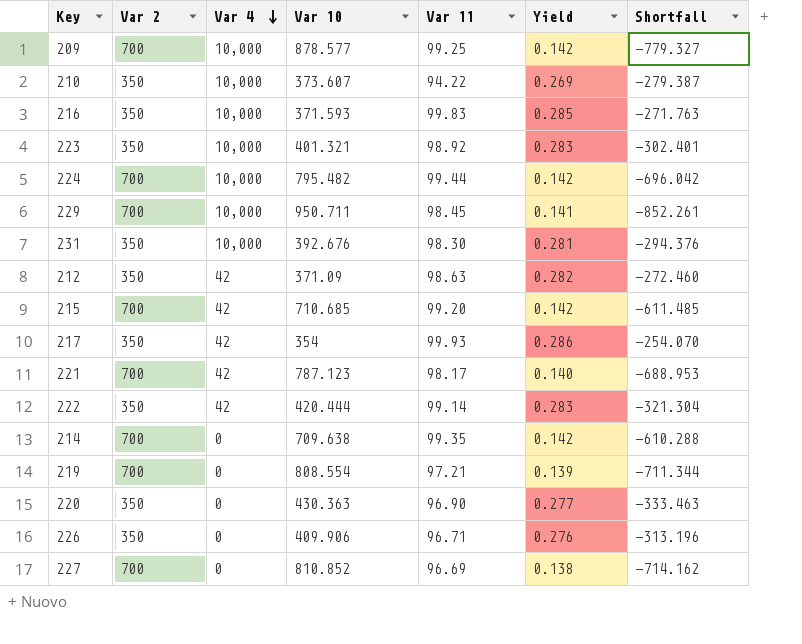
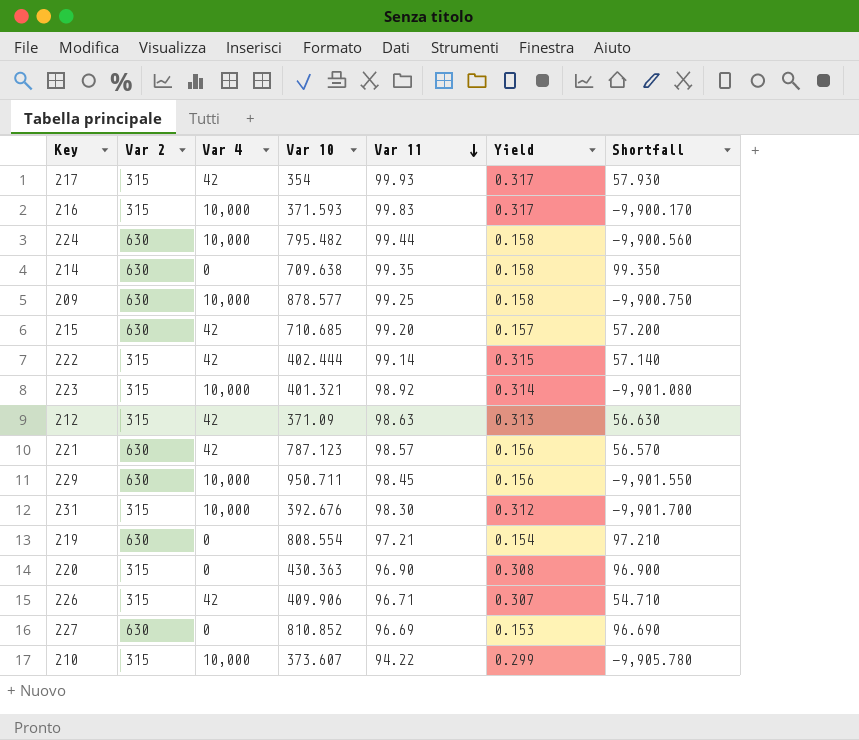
row order: Var 4 descending -> Var 11 descending
column Shortfall | formula: [Var 11] - [Var 10] -> [Var 11] - [Var 4]
217 | Var 2: 350 -> 315
217 | Yield: 0.286 -> 0.317
216 | Var 2: 350 -> 315
216 | Yield: 0.285 -> 0.317
224 | Var 2: 700 -> 630
224 | Yield: 0.142 -> 0.158
214 | Var 2: 700 -> 630
214 | Yield: 0.142 -> 0.158
209 | Var 2: 700 -> 630
209 | Yield: 0.142 -> 0.158
215 | Var 2: 700 -> 630
215 | Yield: 0.142 -> 0.157
222 | Var 2: 350 -> 315
222 | Var 10: 420.444 -> 402.444
222 | Yield: 0.283 -> 0.315
223 | Var 2: 350 -> 315
223 | Yield: 0.283 -> 0.314
212 | Var 2: 350 -> 315
212 | Yield: 0.282 -> 0.313
221 | Var 2: 700 -> 630
221 | Var 11: 98.17 -> 98.57
221 | Yield: 0.140 -> 0.156
229 | Var 2: 700 -> 630
229 | Yield: 0.141 -> 0.156
231 | Var 2: 350 -> 315
231 | Yield: 0.281 -> 0.312
219 | Var 2: 700 -> 630
219 | Yield: 0.139 -> 0.154
220 | Var 2: 350 -> 315
220 | Yield: 0.277 -> 0.308
226 | Var 2: 350 -> 315
226 | Var 4: 0 -> 42
226 | Yield: 0.276 -> 0.307
227 | Var 2: 700 -> 630
227 | Yield: 0.138 -> 0.153
210 | Var 2: 350 -> 315
210 | Yield: 0.269 -> 0.299

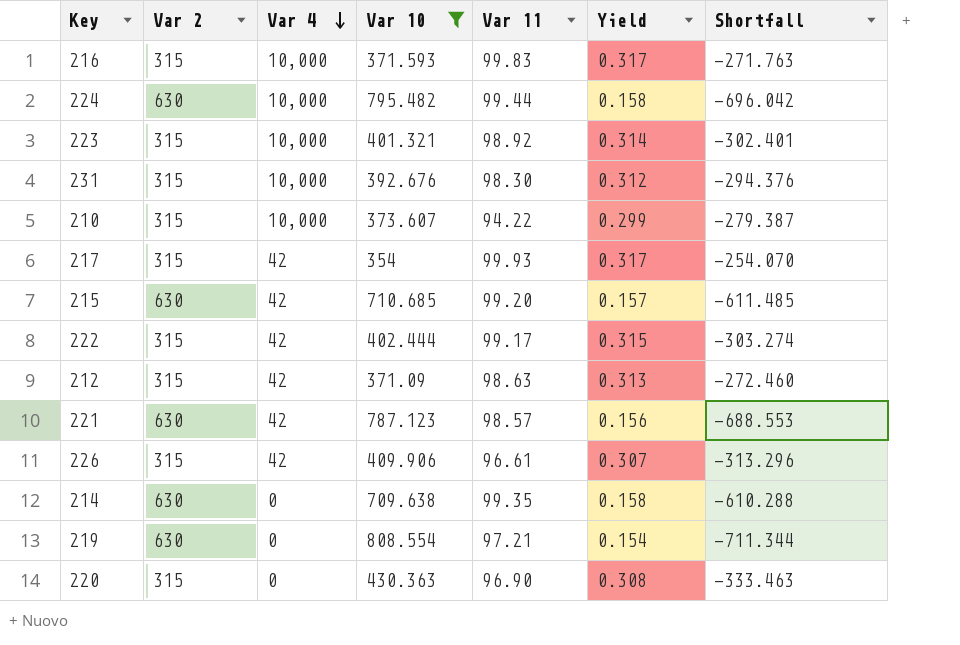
filter: none -> Var 10 <= 808.554
row order: Var 11 descending -> Var 4 descending
column Shortfall | formula: [Var 11] - [Var 4] -> [Var 11] - [Var 10]
222 | Var 11: 99.14 -> 99.17
226 | Var 11: 96.71 -> 96.61

